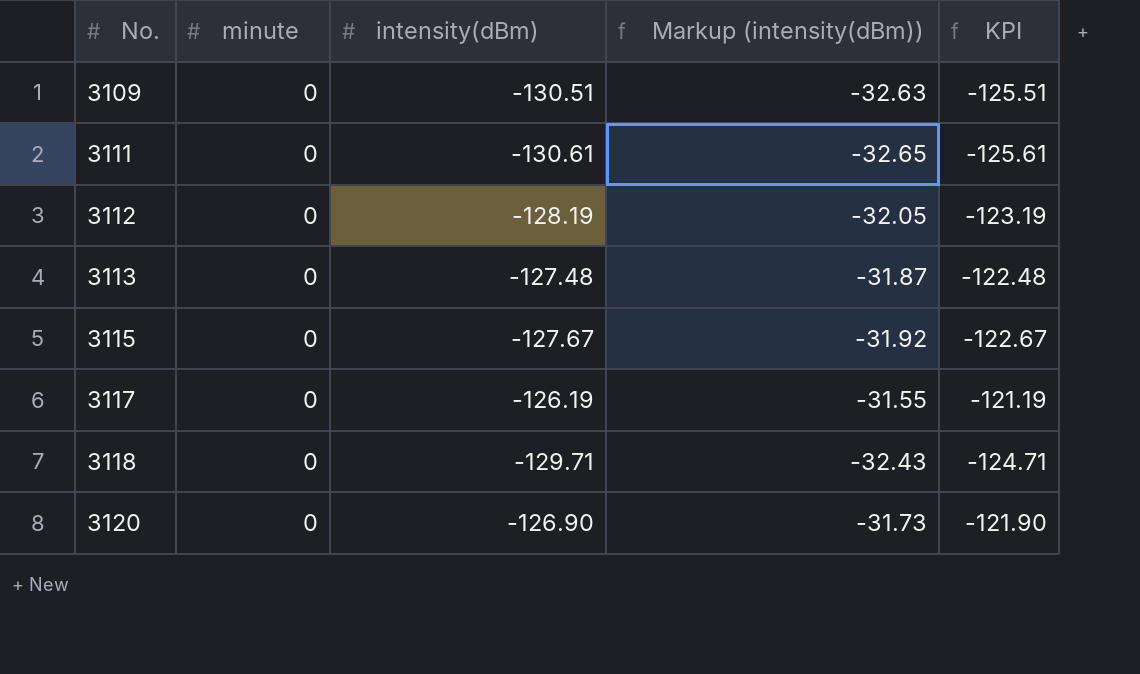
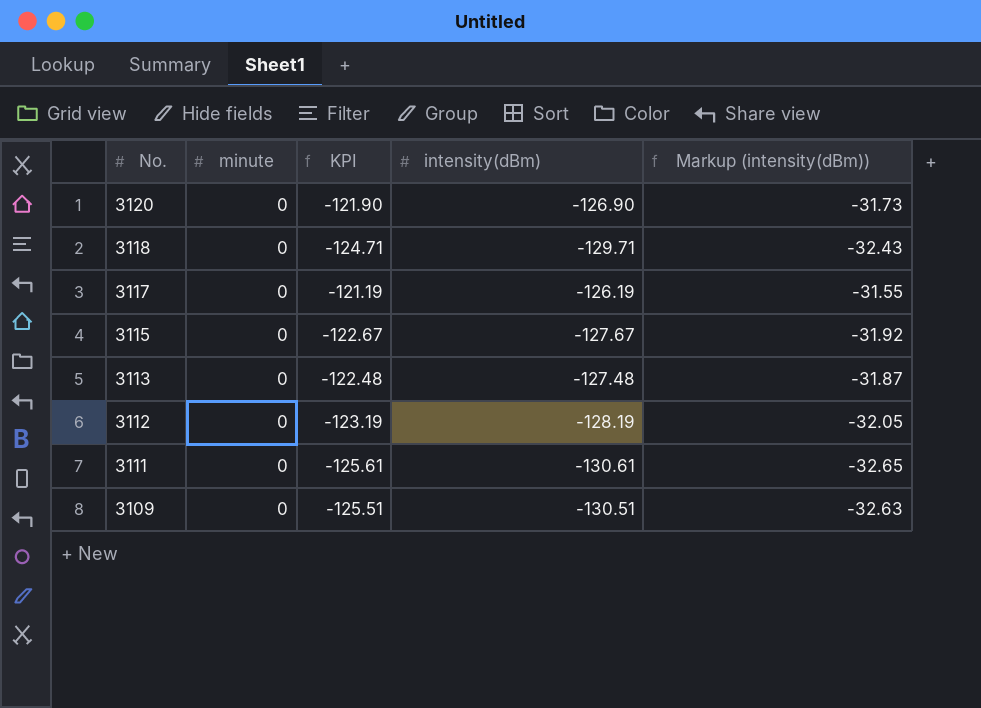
row order: No. ascending -> No. descending
column KPI | position: 5 -> 3

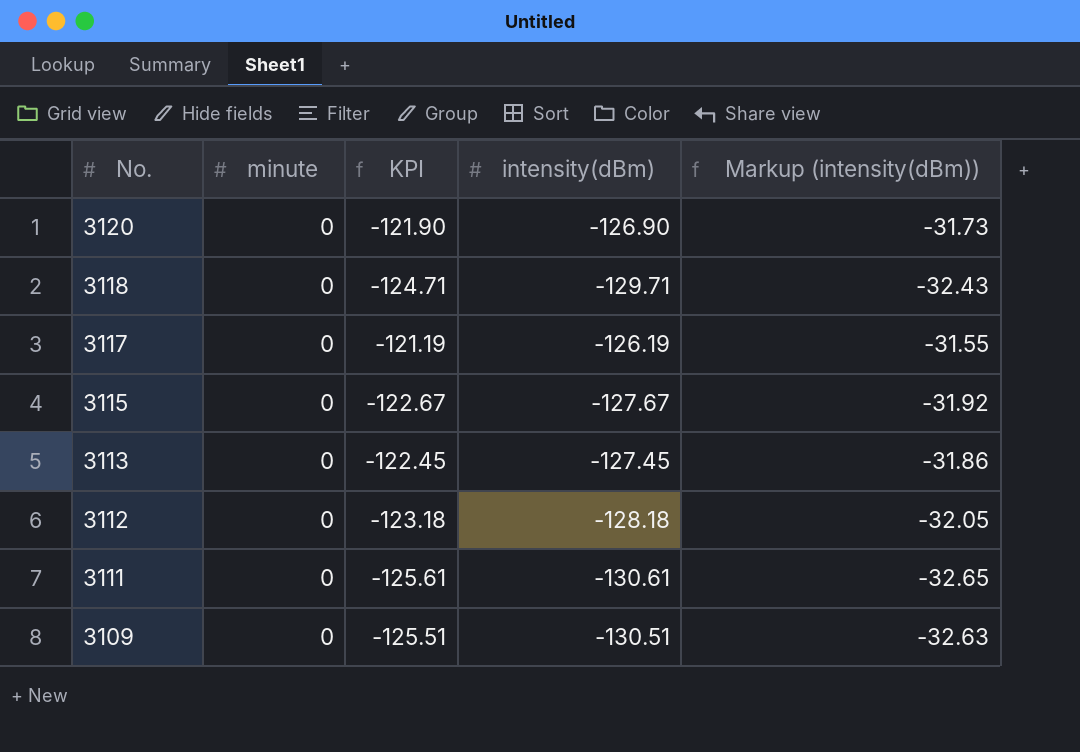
3113 | KPI: -122.48 -> -122.45
3113 | intensity(dBm): -127.48 -> -127.45
3113 | Markup (intensity(dBm)): -31.87 -> -31.86
3112 | KPI: -123.19 -> -123.18
3112 | intensity(dBm): -128.19 -> -128.18

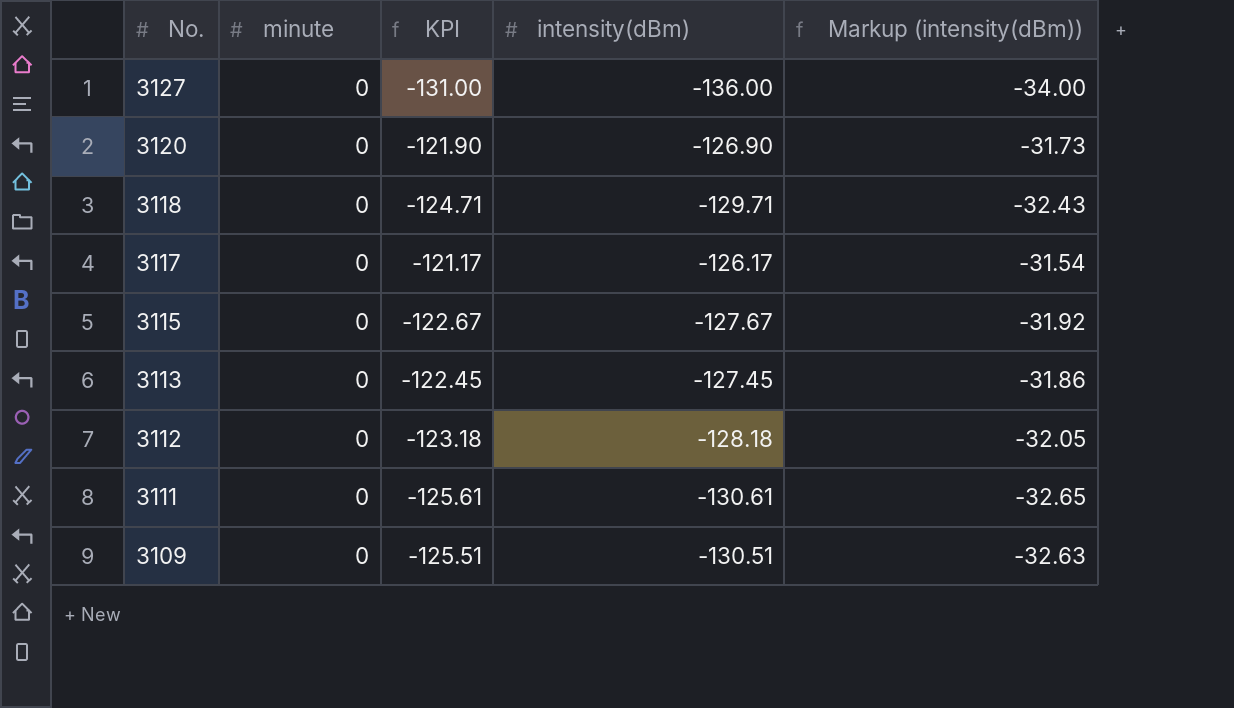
row 3127: none -> 0 | -131.00 | -136.00 | -34.00
3117 | KPI: -121.19 -> -121.17
3117 | intensity(dBm): -126.19 -> -126.17
3117 | Markup (intensity(dBm)): -31.55 -> -31.54

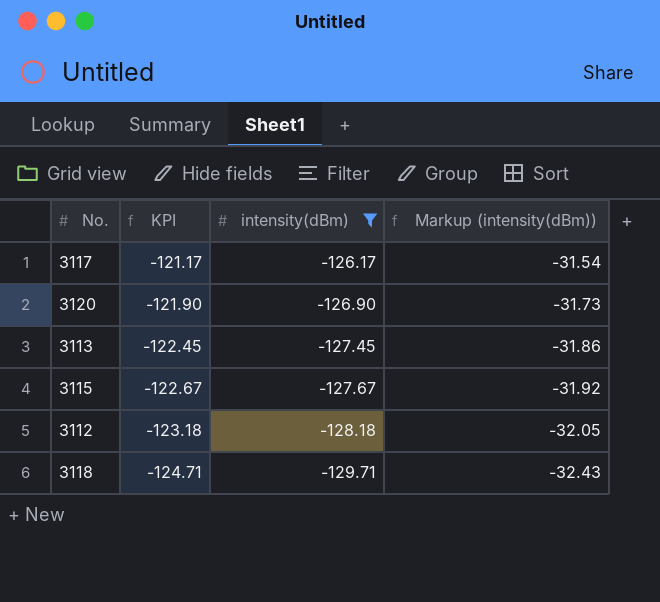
filter: none -> intensity(dBm) >= -129.71
row order: No. descending -> KPI descending
column minute | position: 2 -> none

